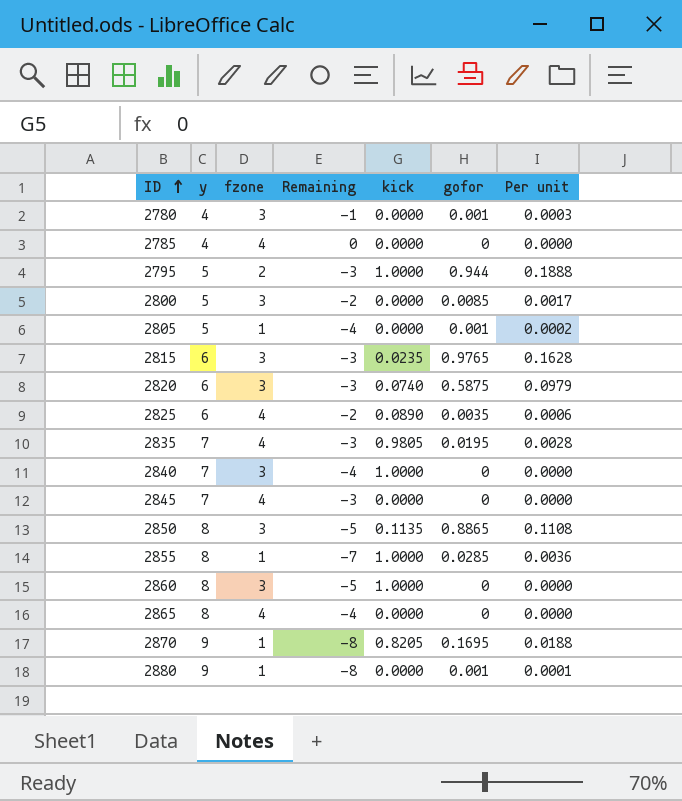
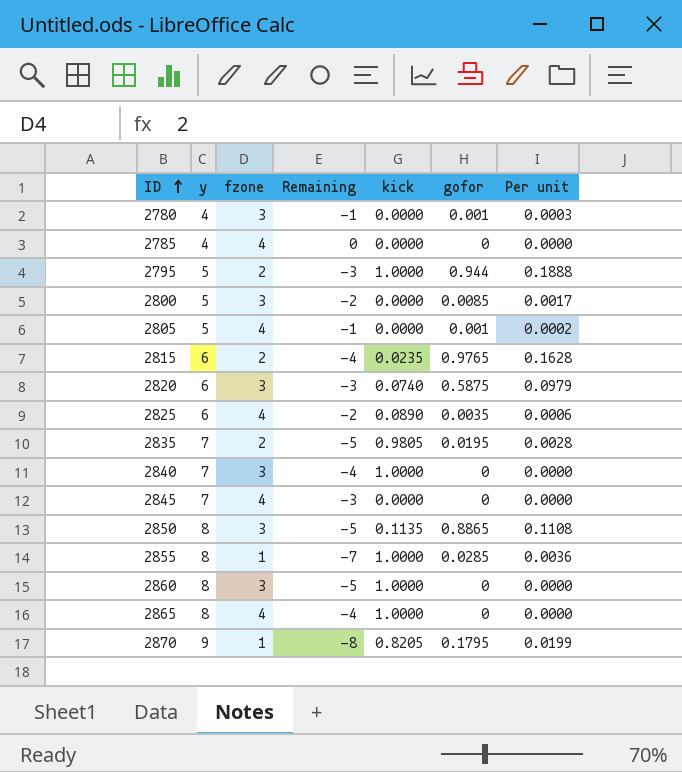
row 2880: 9 | 1 | -8 | 0.0000 | 0.001 | 0.0001 -> none
2805 | fzone: 1 -> 4
2805 | Remaining: -4 -> -1
2815 | fzone: 3 -> 2
2815 | Remaining: -3 -> -4
2835 | fzone: 4 -> 2
2835 | Remaining: -3 -> -5
2865 | kick: 0.0000 -> 1.0000
2870 | gofor: 0.1695 -> 0.1795
2870 | Per unit: 0.0188 -> 0.0199

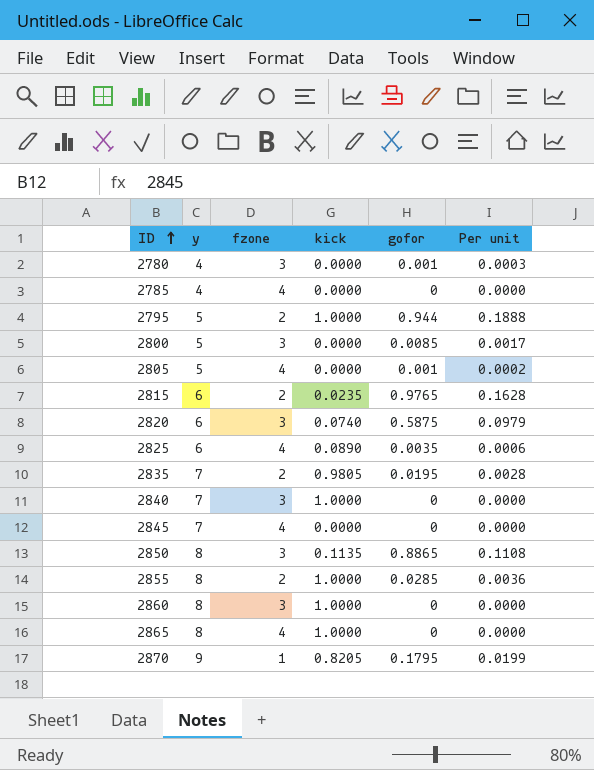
column Remaining | formula: [fzone] - [y] -> none
2855 | fzone: 1 -> 2

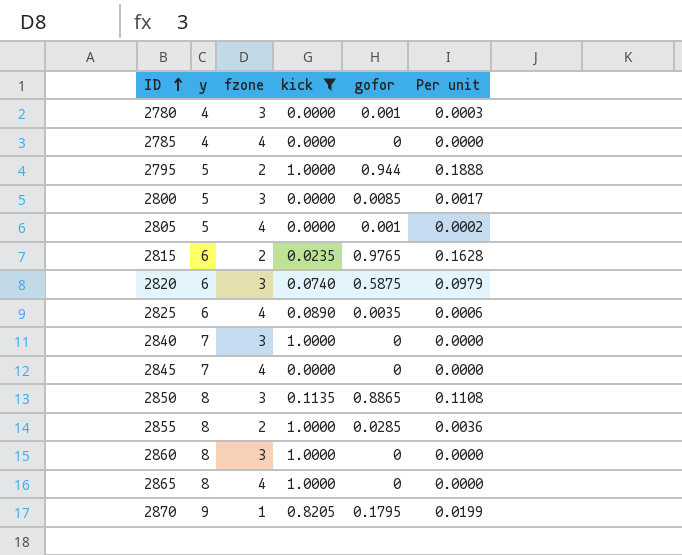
filter: none -> kick != 0.9805

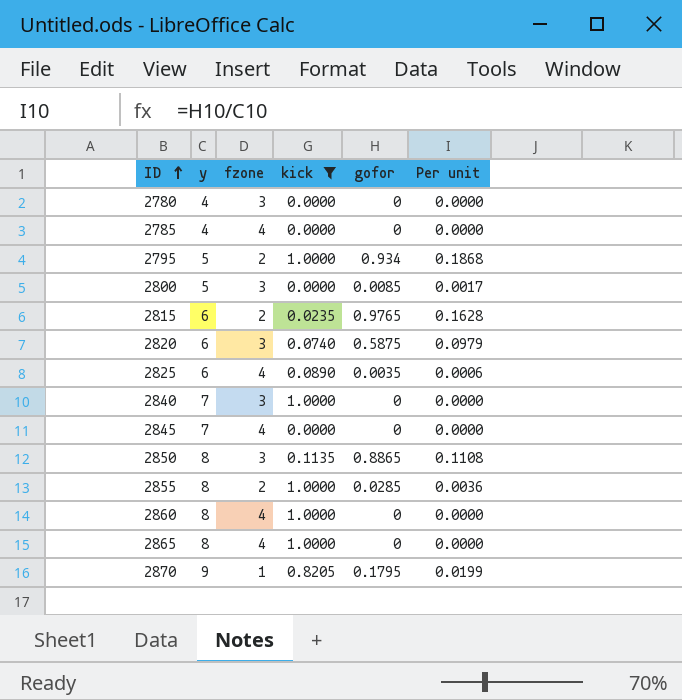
row 2805: 5 | 4 | 0.0000 | 0.001 | 0.0002 -> none
2780 | gofor: 0.001 -> 0
2780 | Per unit: 0.0003 -> 0.0000
2795 | gofor: 0.944 -> 0.934
2795 | Per unit: 0.1888 -> 0.1868
2860 | fzone: 3 -> 4

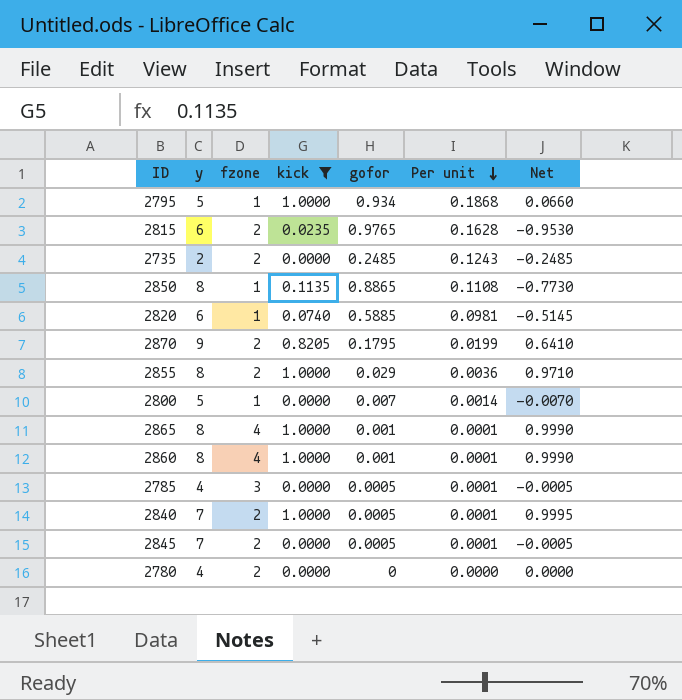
row order: ID ascending -> Per unit descending
column Net | formula: none -> [kick] - [gofor]
row 2825: 6 | 4 | 0.0890 | 0.0035 | 0.0006 -> none
2795 | fzone: 2 -> 1
row 2735: none -> 2 | 2 | 0.0000 | 0.2485 | 0.1243 | -0.2485
2850 | fzone: 3 -> 1
2820 | fzone: 3 -> 1
2820 | gofor: 0.5875 -> 0.5885
2820 | Per unit: 0.0979 -> 0.0981
2870 | fzone: 1 -> 2
2855 | gofor: 0.0285 -> 0.029
2800 | fzone: 3 -> 1
2800 | gofor: 0.0085 -> 0.007
2800 | Per unit: 0.0017 -> 0.0014
2865 | gofor: 0 -> 0.001
2865 | Per unit: 0.0000 -> 0.0001
2860 | gofor: 0 -> 0.001
2860 | Per unit: 0.0000 -> 0.0001
2785 | fzone: 4 -> 3
2785 | gofor: 0 -> 0.0005
2785 | Per unit: 0.0000 -> 0.0001
2840 | fzone: 3 -> 2
2840 | gofor: 0 -> 0.0005
2840 | Per unit: 0.0000 -> 0.0001
2845 | fzone: 4 -> 2
2845 | gofor: 0 -> 0.0005
2845 | Per unit: 0.0000 -> 0.0001
2780 | fzone: 3 -> 2

